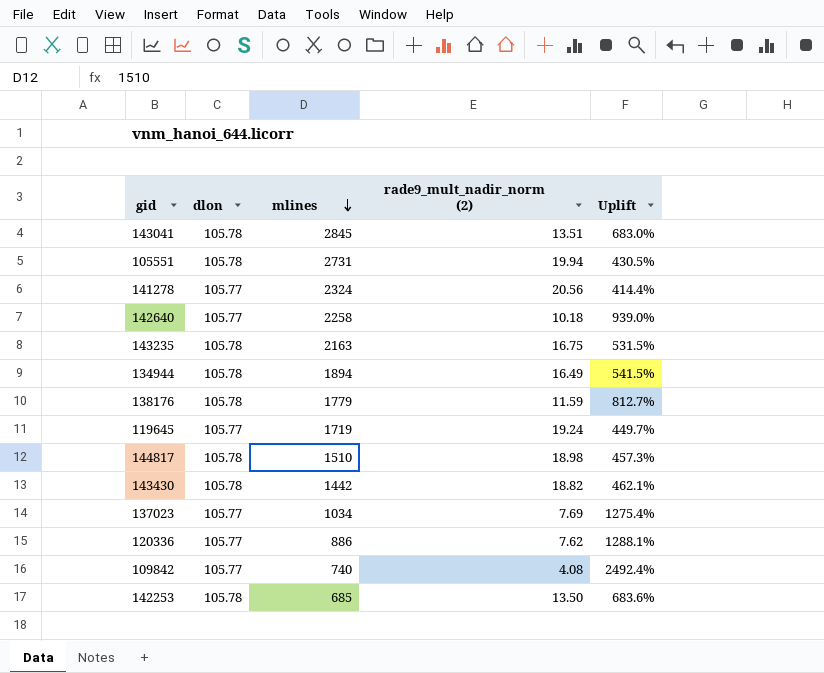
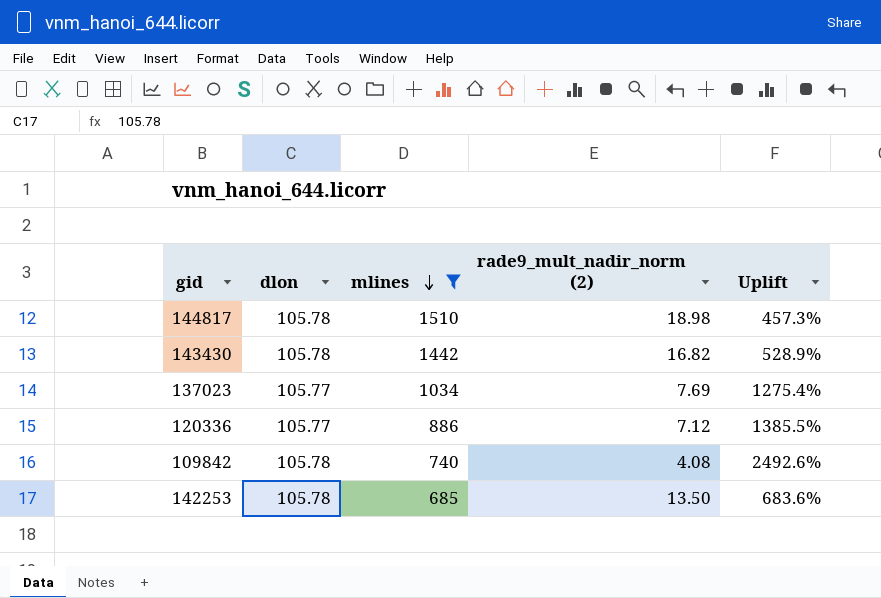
filter: none -> mlines <= 1510
143430 | rade9_mult_nadir_norm (2): 18.82 -> 16.82
143430 | Uplift: 462.1% -> 528.9%
120336 | rade9_mult_nadir_norm (2): 7.62 -> 7.12
120336 | Uplift: 1288.1% -> 1385.5%
109842 | dlon: 105.77 -> 105.78
109842 | Uplift: 2492.4% -> 2492.6%

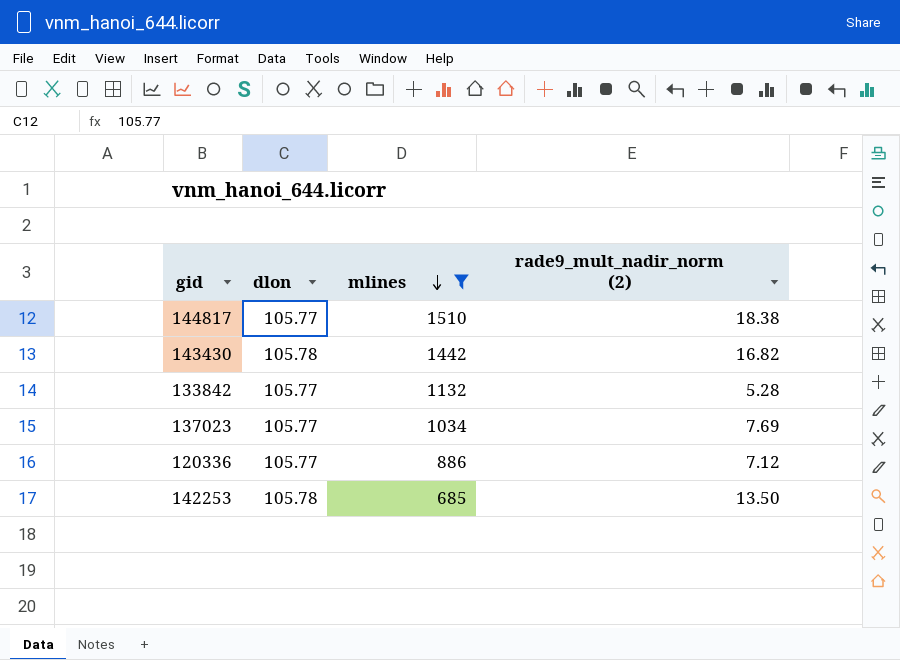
column Uplift | formula: ([dlon] - [rade9_mult_nadir_norm (2)]) / [rade9_mult_nadir_norm (2)] -> none
row 109842: 105.78 | 740 | 4.08 | 2492.6% -> none
144817 | dlon: 105.78 -> 105.77
144817 | rade9_mult_nadir_norm (2): 18.98 -> 18.38
row 133842: none -> 105.77 | 1132 | 5.28

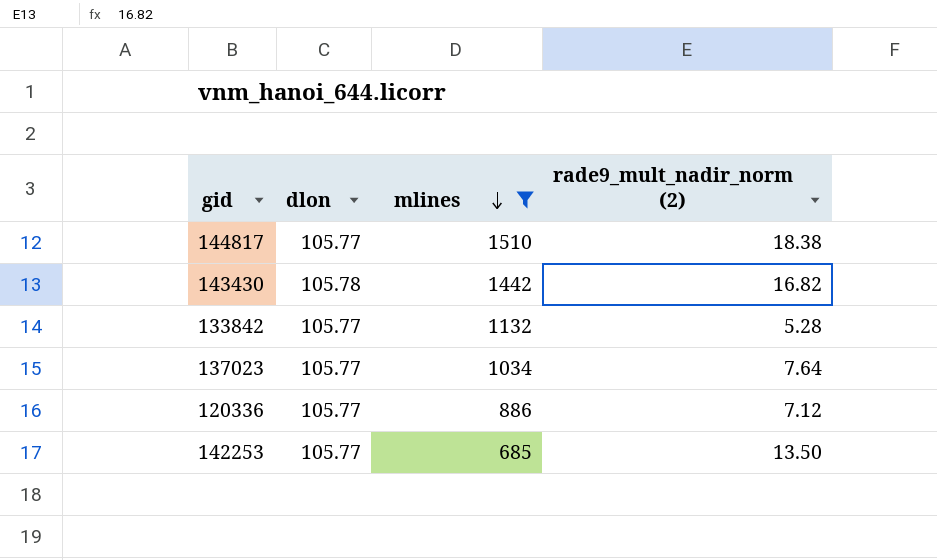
137023 | rade9_mult_nadir_norm (2): 7.69 -> 7.64
142253 | dlon: 105.78 -> 105.77

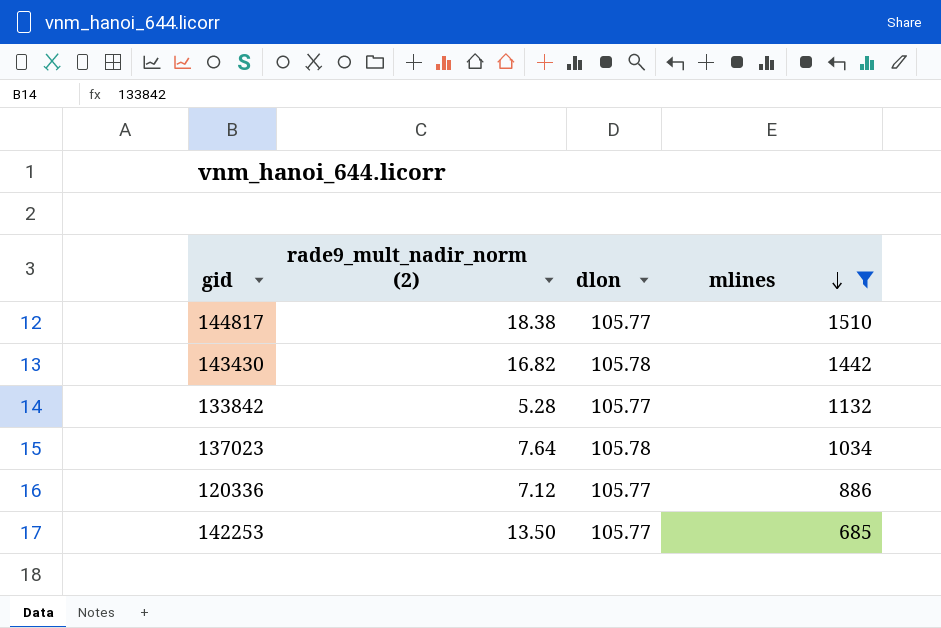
column rade9_mult_nadir_norm (2) | position: 4 -> 2
137023 | dlon: 105.77 -> 105.78

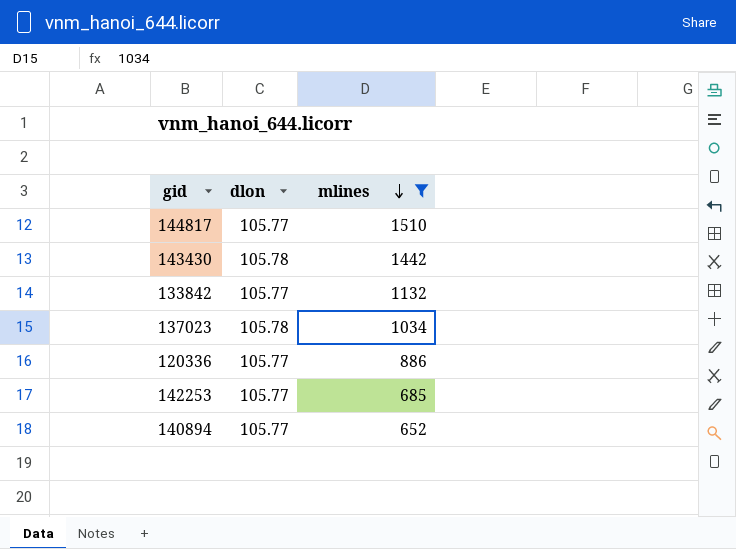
column rade9_mult_nadir_norm (2) | position: 2 -> none
row 140894: none -> 105.77 | 652

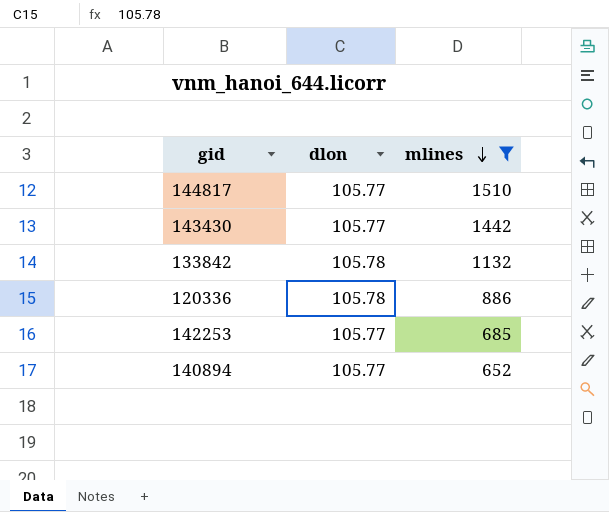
row 137023: 105.78 | 1034 -> none
143430 | dlon: 105.78 -> 105.77
133842 | dlon: 105.77 -> 105.78
120336 | dlon: 105.77 -> 105.78

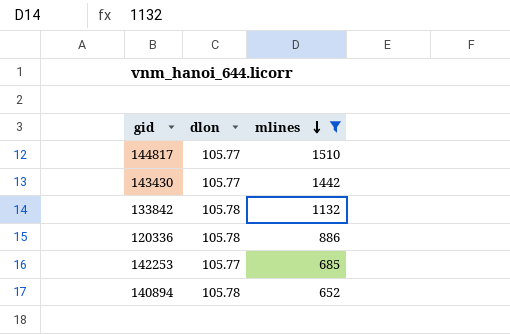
140894 | dlon: 105.77 -> 105.78

